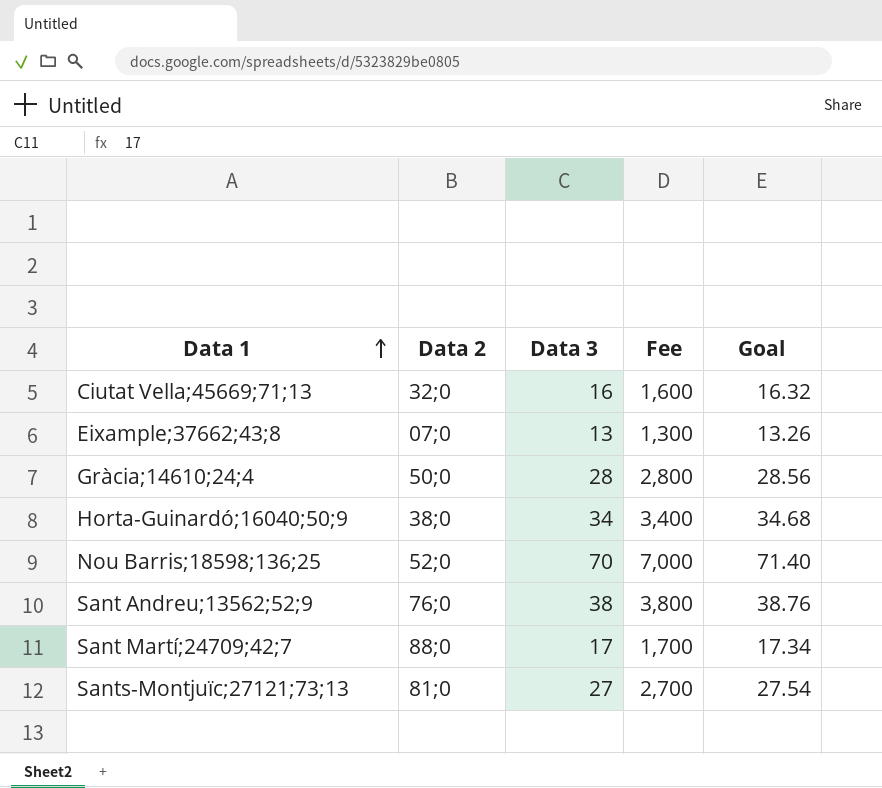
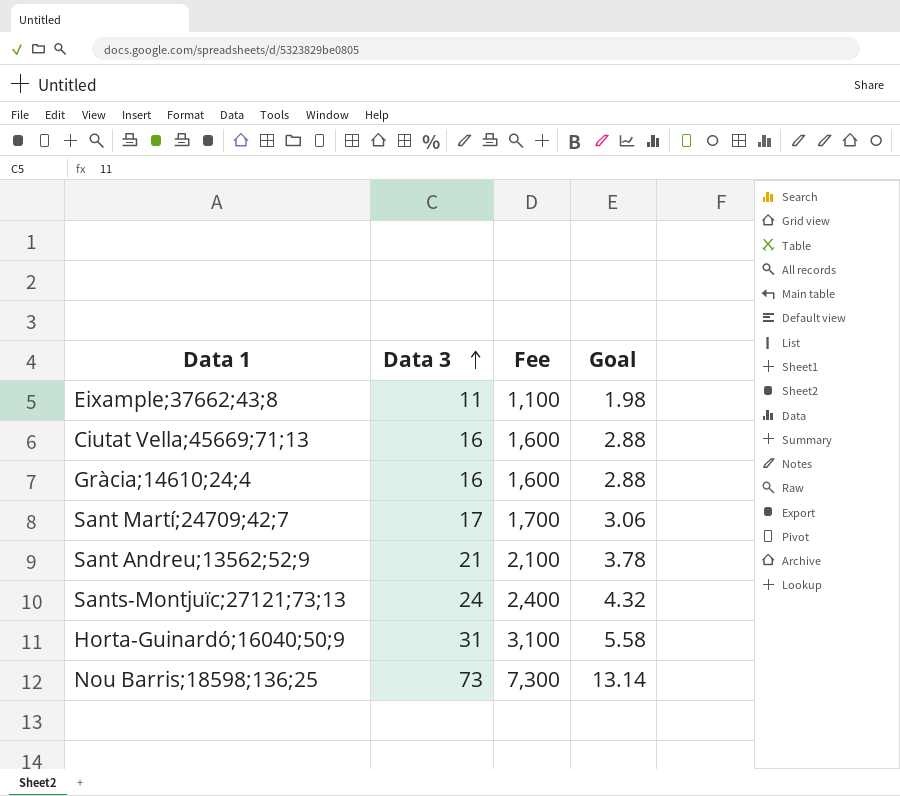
row order: Data 1 ascending -> Data 3 ascending
column Data 2 | position: 2 -> none
column Goal | formula: [Data 3] * 1.02 -> [Data 3] * 0.18
Eixample;37662;43;8 | Data 3: 13 -> 11
Eixample;37662;43;8 | Fee: 1,300 -> 1,100
Gràcia;14610;24;4 | Data 3: 28 -> 16
Gràcia;14610;24;4 | Fee: 2,800 -> 1,600
Sant Andreu;13562;52;9 | Data 3: 38 -> 21
Sant Andreu;13562;52;9 | Fee: 3,800 -> 2,100
Sants-Montjuïc;27121;73;13 | Data 3: 27 -> 24
Sants-Montjuïc;27121;73;13 | Fee: 2,700 -> 2,400
Horta-Guinardó;16040;50;9 | Data 3: 34 -> 31
Horta-Guinardó;16040;50;9 | Fee: 3,400 -> 3,100
Nou Barris;18598;136;25 | Data 3: 70 -> 73
Nou Barris;18598;136;25 | Fee: 7,000 -> 7,300

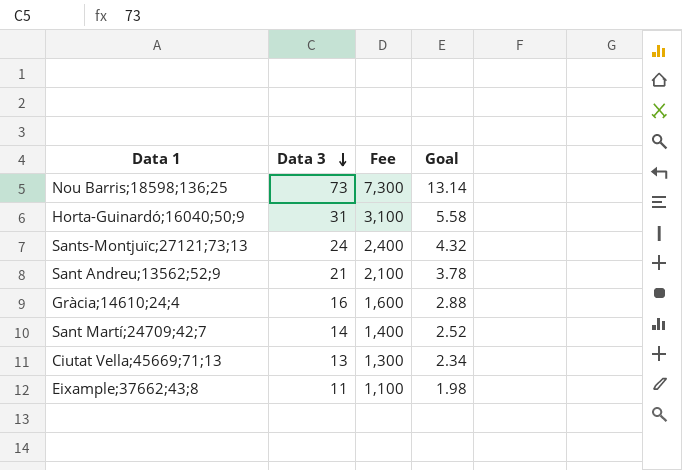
row order: Data 3 ascending -> Data 3 descending
Sant Martí;24709;42;7 | Data 3: 17 -> 14
Sant Martí;24709;42;7 | Fee: 1,700 -> 1,400
Sant Martí;24709;42;7 | Goal: 3.06 -> 2.52
Ciutat Vella;45669;71;13 | Data 3: 16 -> 13
Ciutat Vella;45669;71;13 | Fee: 1,600 -> 1,300
Ciutat Vella;45669;71;13 | Goal: 2.88 -> 2.34

